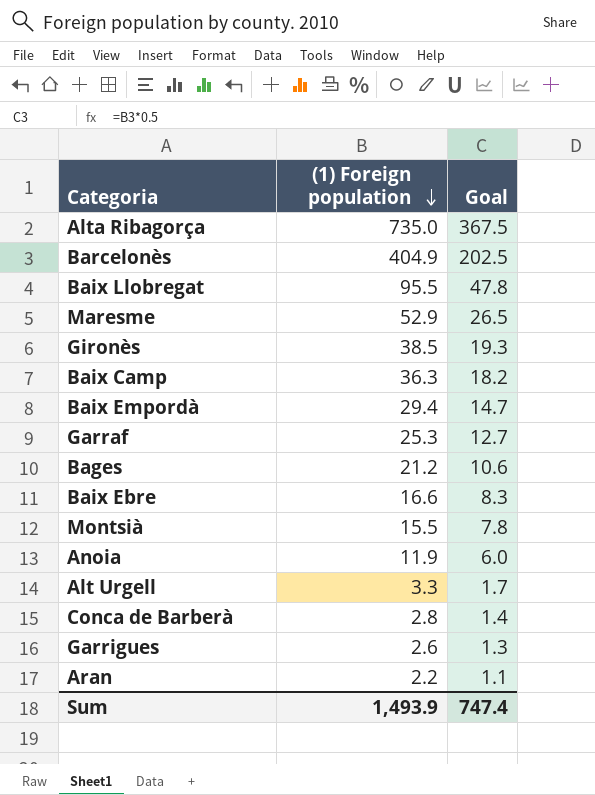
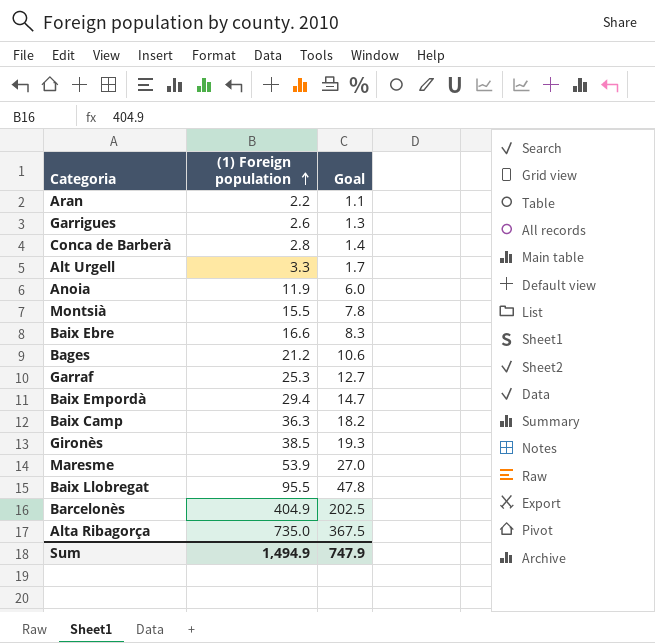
row order: (1) Foreign population descending -> (1) Foreign population ascending
Maresme | (1) Foreign population: 52.9 -> 53.9
Maresme | Goal: 26.5 -> 27.0
Sum | (1) Foreign population: 1,493.9 -> 1,494.9
Sum | Goal: 747.4 -> 747.9

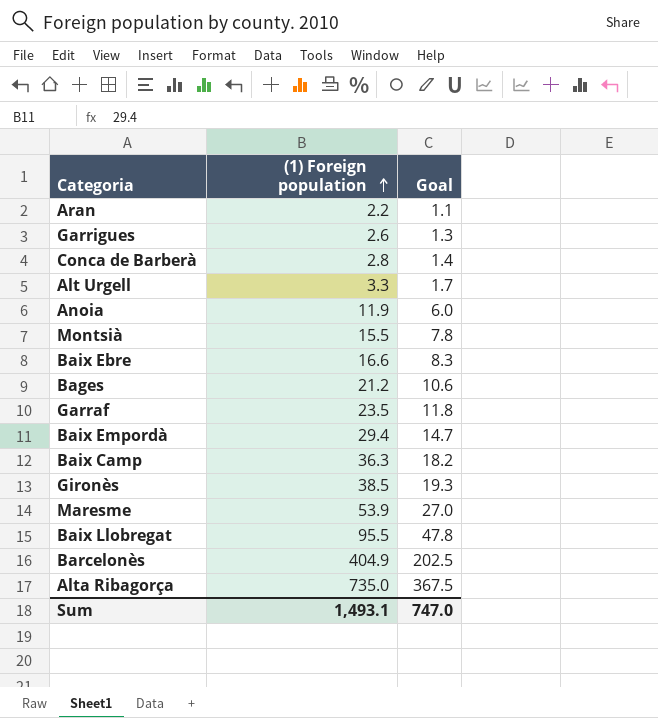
Garraf | (1) Foreign population: 25.3 -> 23.5
Garraf | Goal: 12.7 -> 11.8
Sum | (1) Foreign population: 1,494.9 -> 1,493.1
Sum | Goal: 747.9 -> 747.0

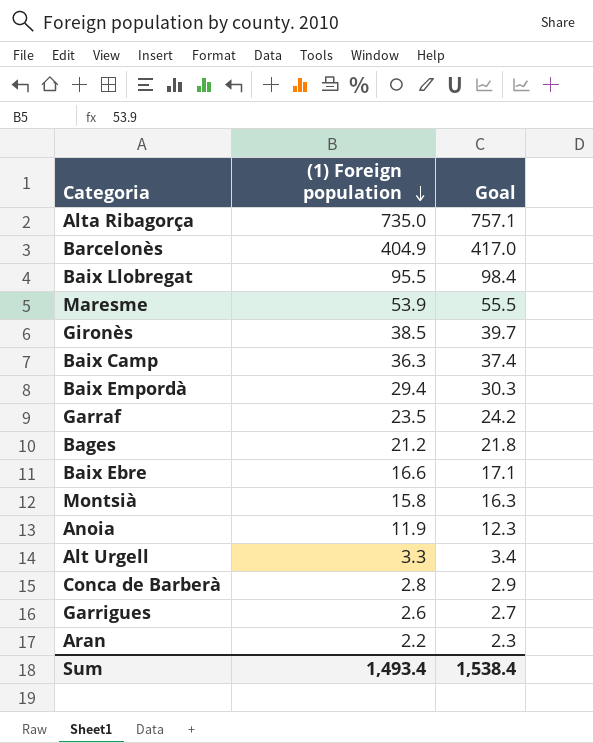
row order: (1) Foreign population ascending -> (1) Foreign population descending
column Goal | formula: [(1) Foreign population] * 0.5 -> [(1) Foreign population] * 1.03
Montsià | (1) Foreign population: 15.5 -> 15.8
Sum | (1) Foreign population: 1,493.1 -> 1,493.4
Sum | Goal: 747.0 -> 1,538.4

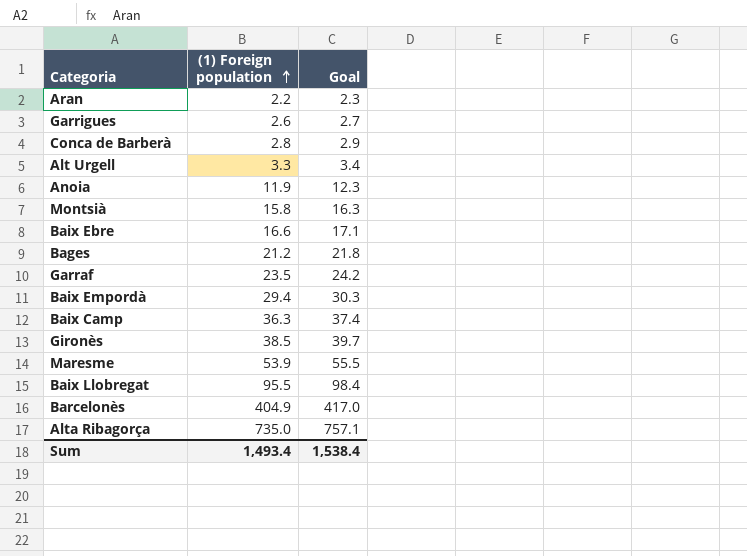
row order: (1) Foreign population descending -> (1) Foreign population ascending

